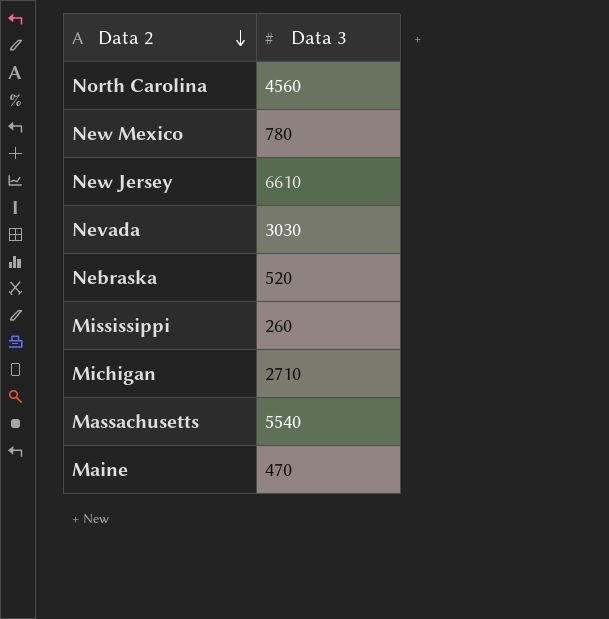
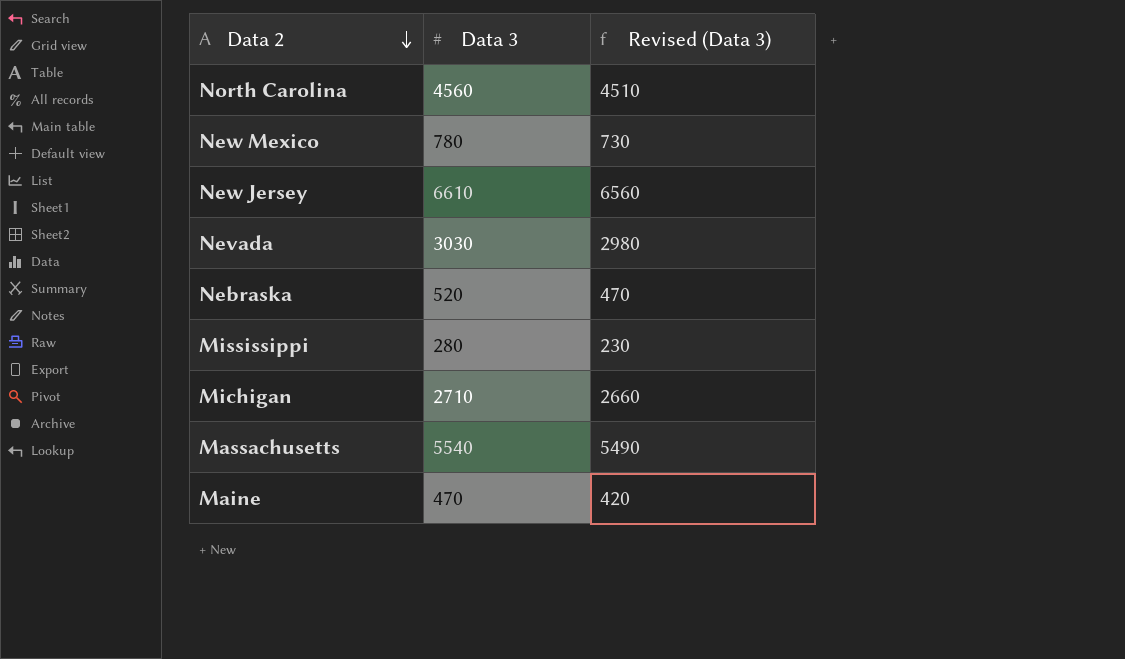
column Revised (Data 3) | formula: none -> [Data 3] - 50
Mississippi | Data 3: 260 -> 280

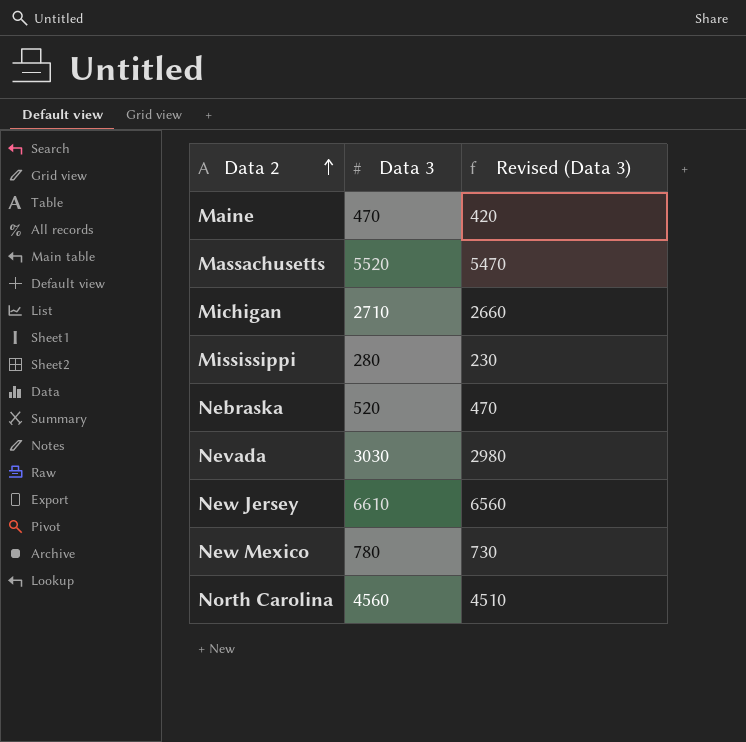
row order: Data 2 descending -> Data 2 ascending
Massachusetts | Data 3: 5540 -> 5520
Massachusetts | Revised (Data 3): 5490 -> 5470

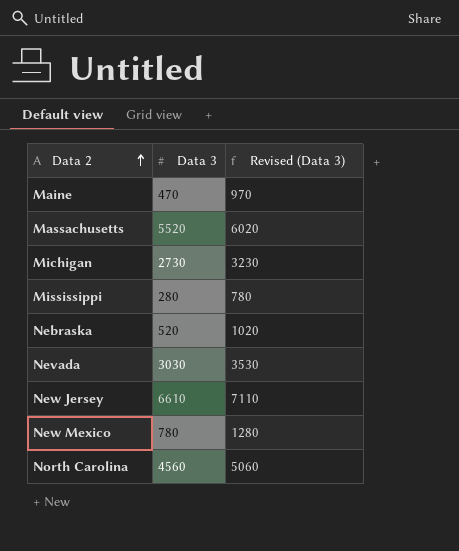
column Revised (Data 3) | formula: [Data 3] - 50 -> [Data 3] + 500
Michigan | Data 3: 2710 -> 2730

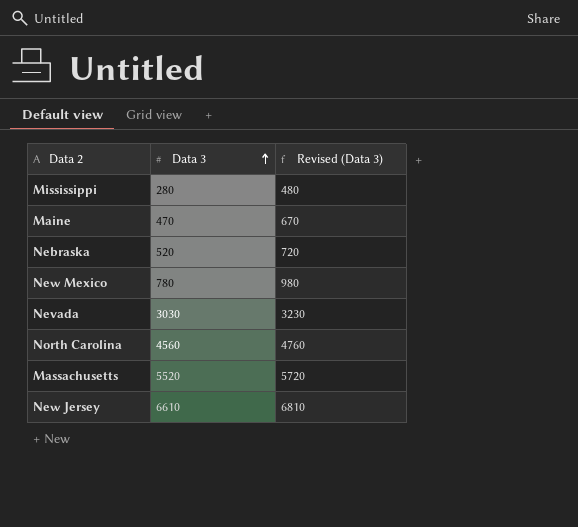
row order: Data 2 ascending -> Data 3 ascending
column Revised (Data 3) | formula: [Data 3] + 500 -> [Data 3] + 200
row Michigan: 2730 | 3230 -> none

